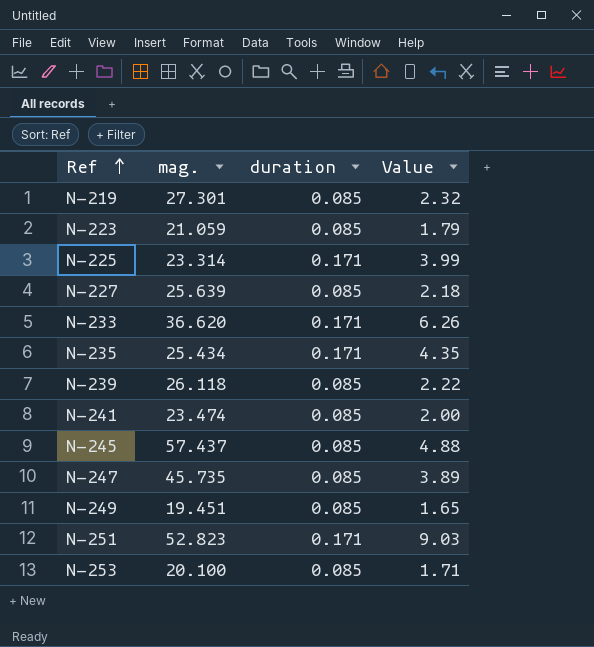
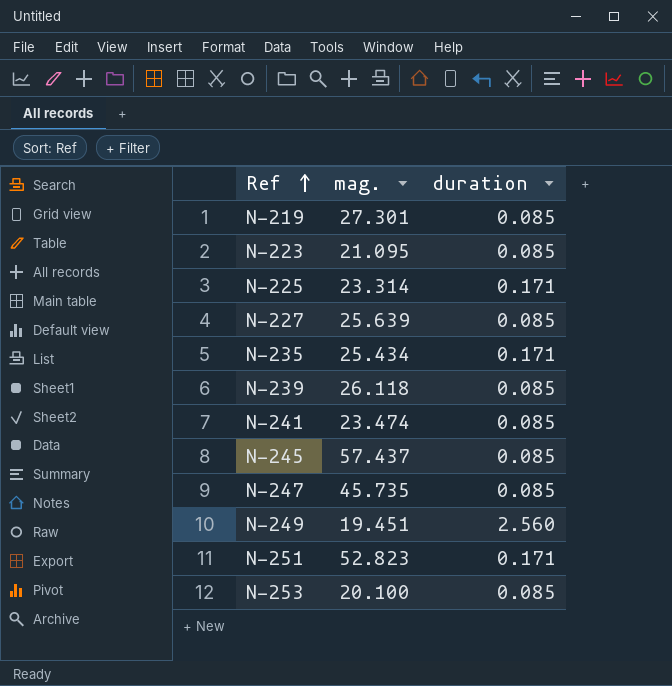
column Value | formula: [mag.] * [duration] -> none
row N-233: 36.620 | 0.171 | 6.26 -> none
N-223 | mag.: 21.059 -> 21.095
N-249 | duration: 0.085 -> 2.560

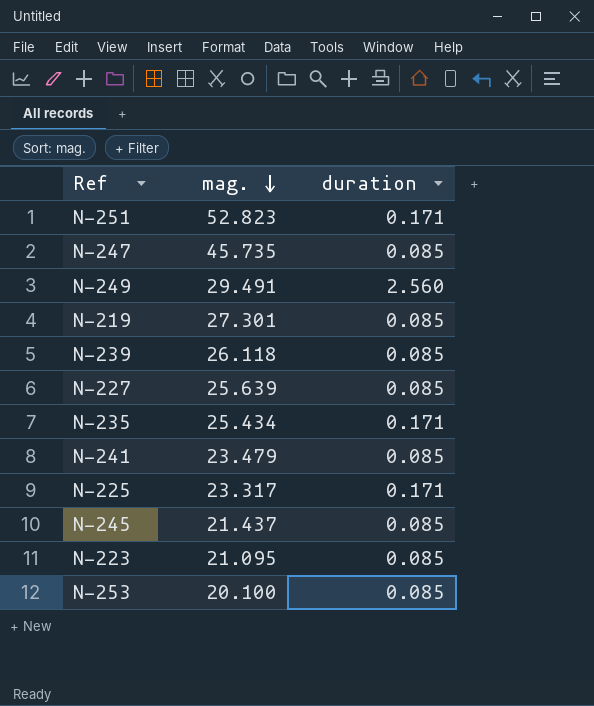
row order: Ref ascending -> mag. descending
N-249 | mag.: 19.451 -> 29.491
N-241 | mag.: 23.474 -> 23.479
N-225 | mag.: 23.314 -> 23.317
N-245 | mag.: 57.437 -> 21.437

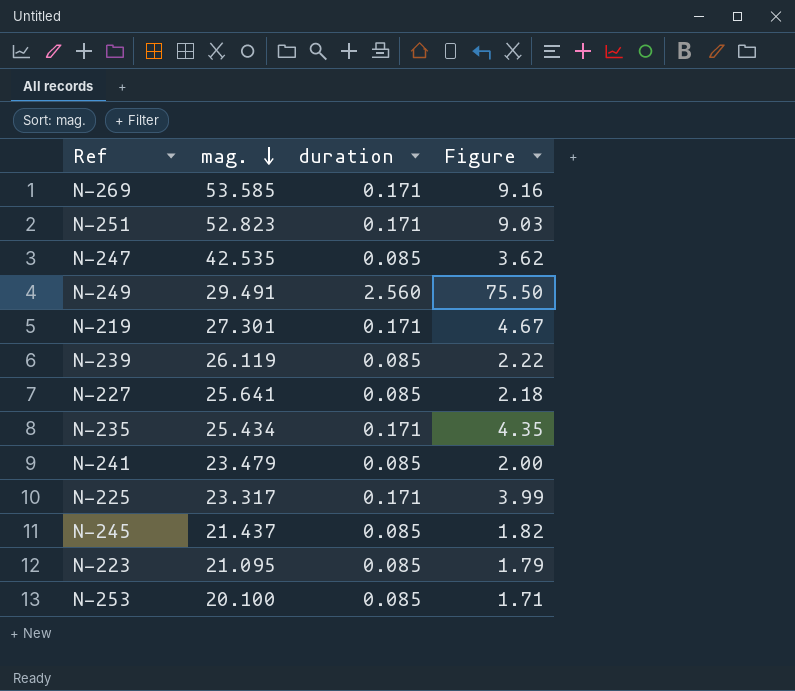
column Figure | formula: none -> [mag.] * [duration]
row N-269: none -> 53.585 | 0.171 | 9.16
N-247 | mag.: 45.735 -> 42.535
N-219 | duration: 0.085 -> 0.171
N-239 | mag.: 26.118 -> 26.119
N-227 | mag.: 25.639 -> 25.641

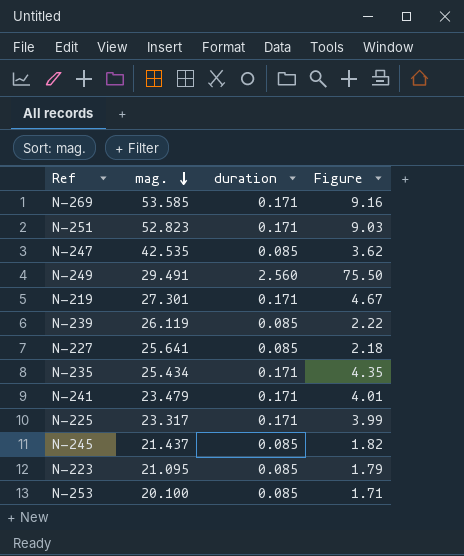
N-241 | duration: 0.085 -> 0.171
N-241 | Figure: 2.00 -> 4.01

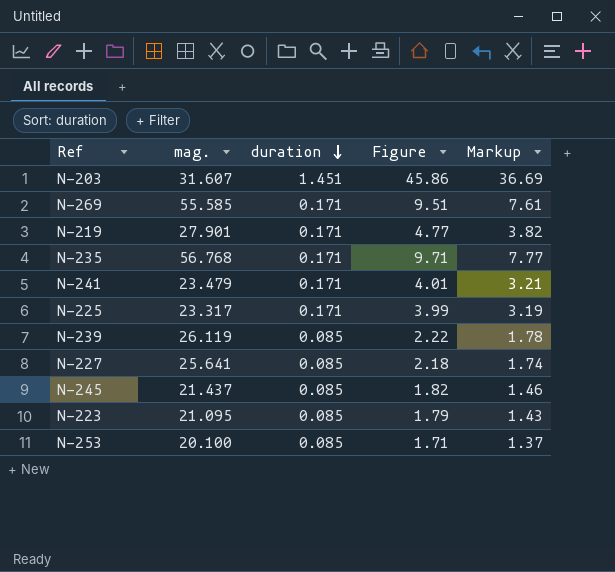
row order: mag. descending -> duration descending
column Markup | formula: none -> [Figure] * 0.8
row N-251: 52.823 | 0.171 | 9.03 -> none
row N-247: 42.535 | 0.085 | 3.62 -> none
row N-249: 29.491 | 2.560 | 75.50 -> none
row N-203: none -> 31.607 | 1.451 | 45.86 | 36.69
N-269 | mag.: 53.585 -> 55.585
N-269 | Figure: 9.16 -> 9.51
N-219 | mag.: 27.301 -> 27.901
N-219 | Figure: 4.67 -> 4.77
N-235 | mag.: 25.434 -> 56.768
N-235 | Figure: 4.35 -> 9.71

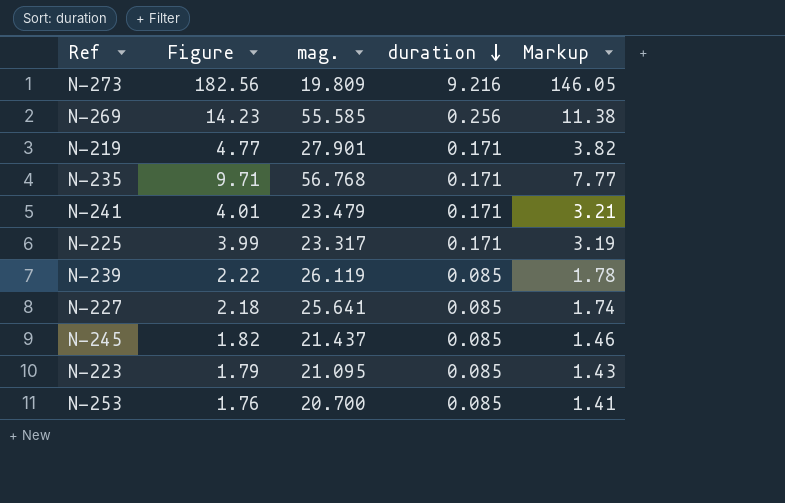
column Figure | position: 4 -> 2
row N-203: 31.607 | 1.451 | 45.86 | 36.69 -> none
row N-273: none -> 182.56 | 19.809 | 9.216 | 146.05
N-269 | Figure: 9.51 -> 14.23
N-269 | duration: 0.171 -> 0.256
N-269 | Markup: 7.61 -> 11.38
N-253 | Figure: 1.71 -> 1.76
N-253 | mag.: 20.100 -> 20.700
N-253 | Markup: 1.37 -> 1.41

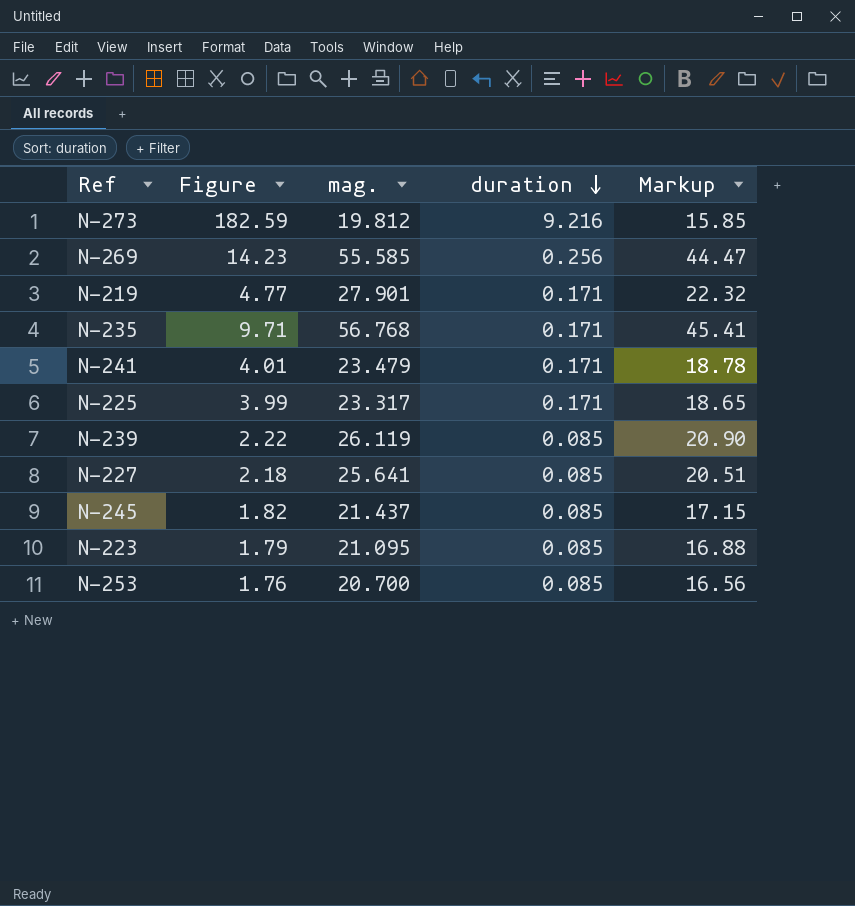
column Markup | formula: [Figure] * 0.8 -> [mag.] * 0.8
N-273 | Figure: 182.56 -> 182.59
N-273 | mag.: 19.809 -> 19.812

